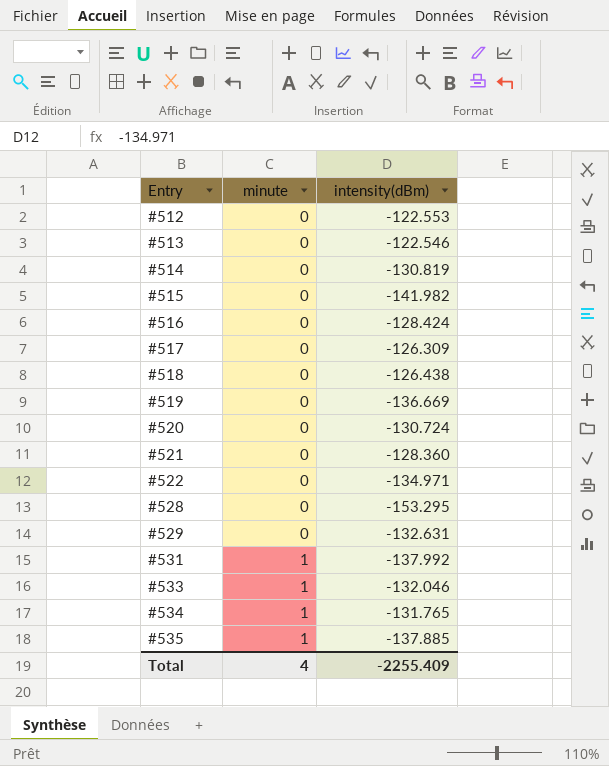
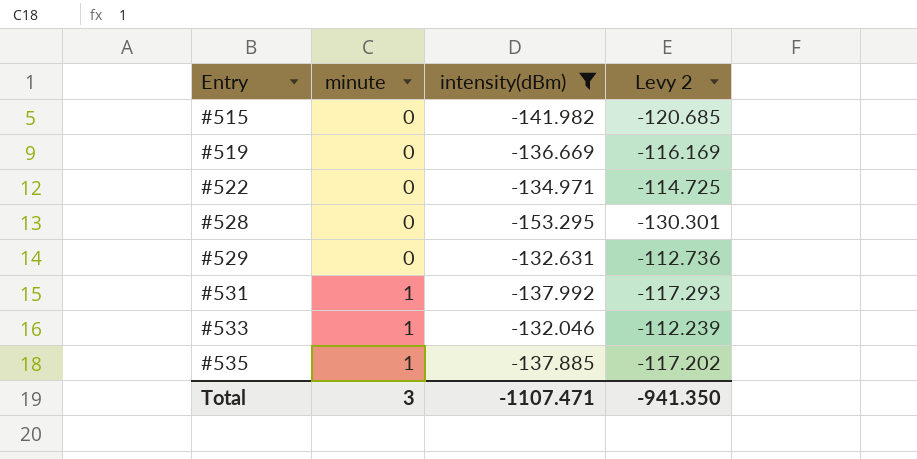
filter: none -> intensity(dBm) <= -132.046
column Levy 2 | formula: none -> [intensity(dBm)] * 0.85
Total | minute: 4 -> 3
Total | intensity(dBm): -2255.409 -> -1107.471

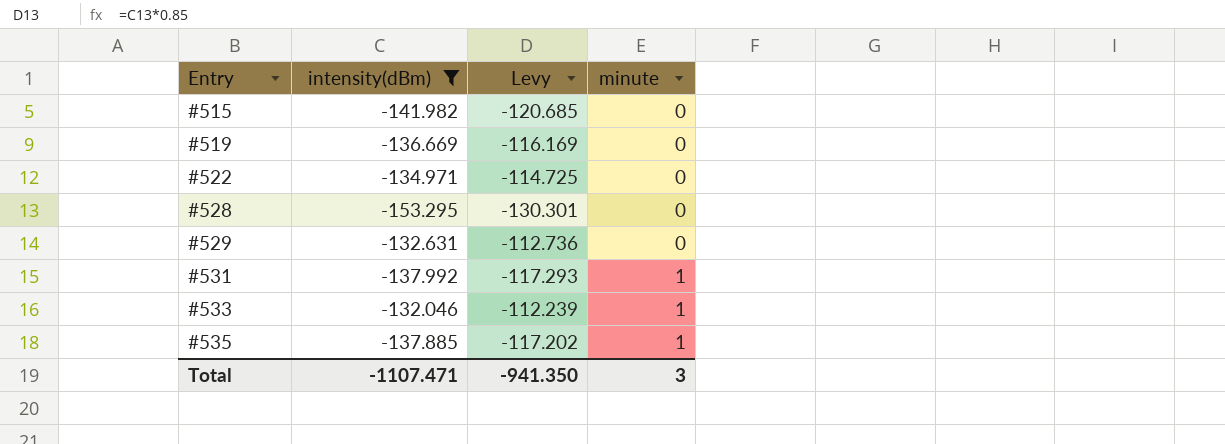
column name: Levy 2 -> Levy
column minute | position: 2 -> 4

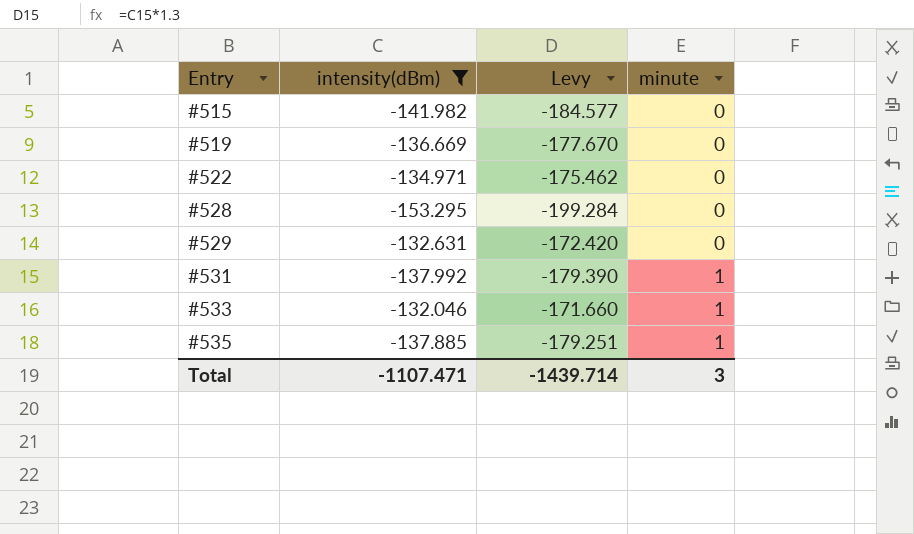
column Levy | formula: [intensity(dBm)] * 0.85 -> [intensity(dBm)] * 1.3
Total | Levy: -941.350 -> -1439.714

